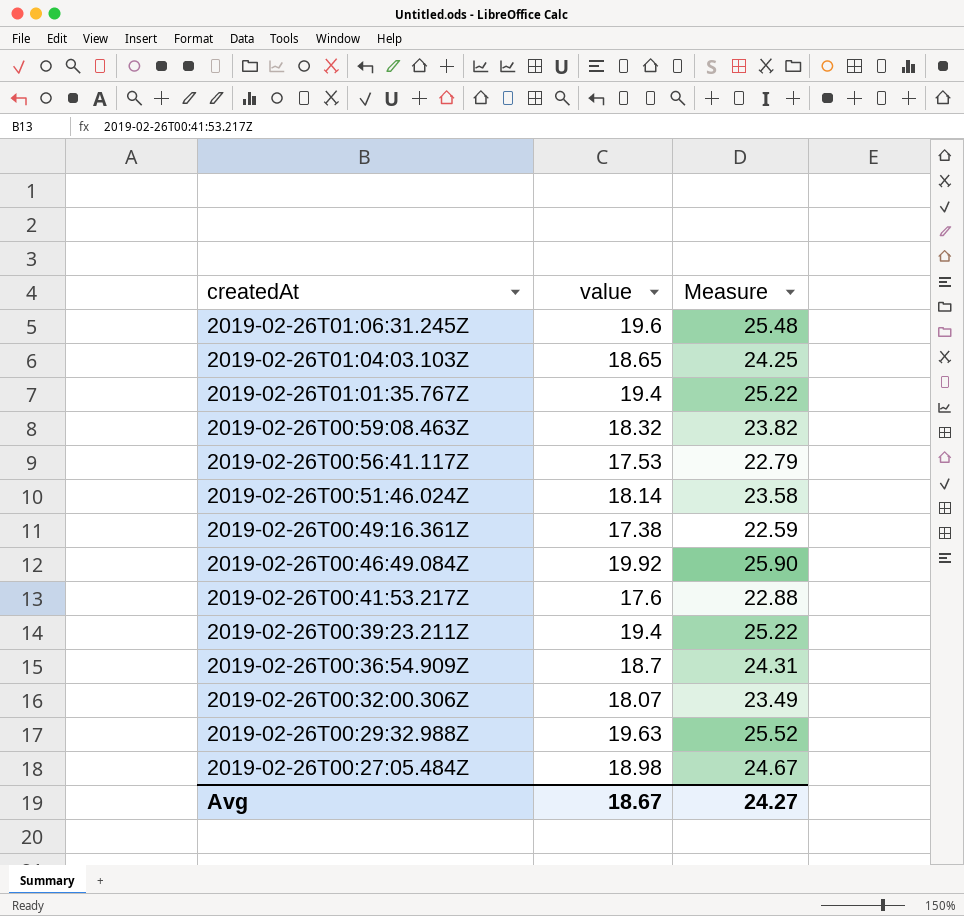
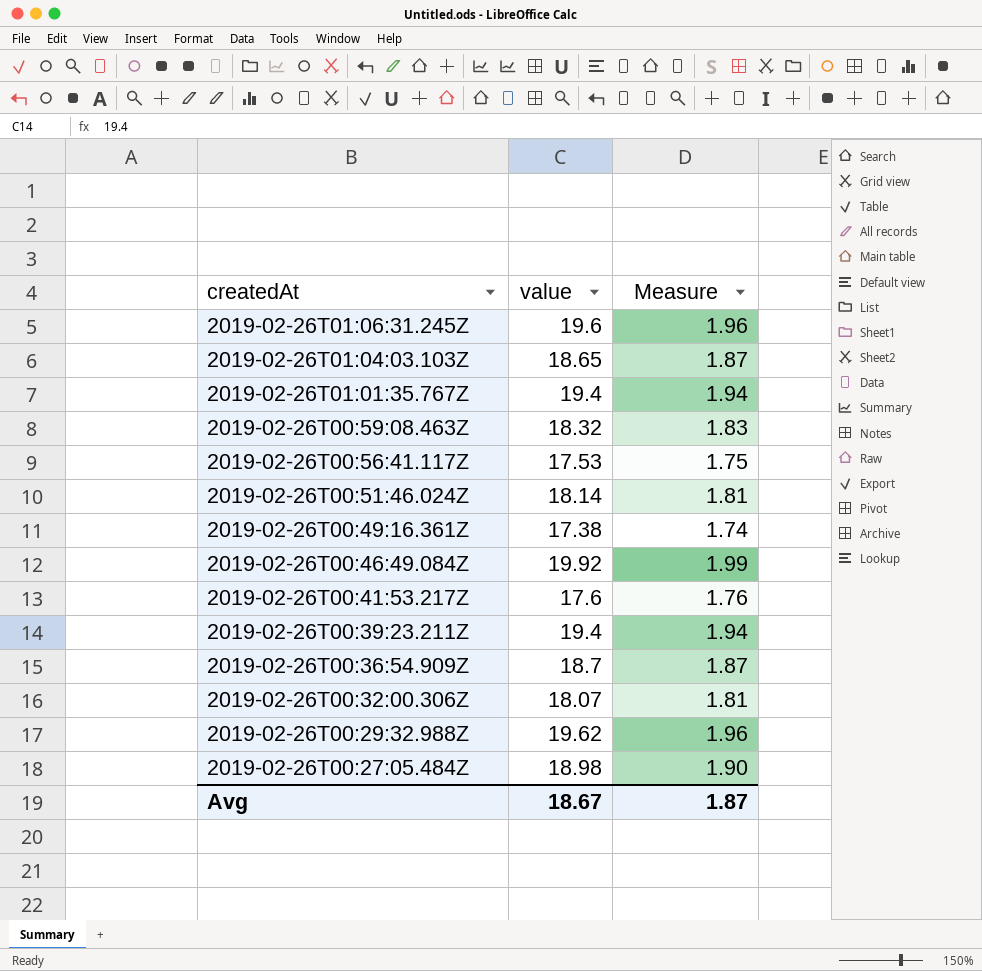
column Measure | formula: [value] * 1.3 -> [value] * 0.1
2019-02-26T00:29:32.988Z | value: 19.63 -> 19.62
Avg | Measure: 24.27 -> 1.87

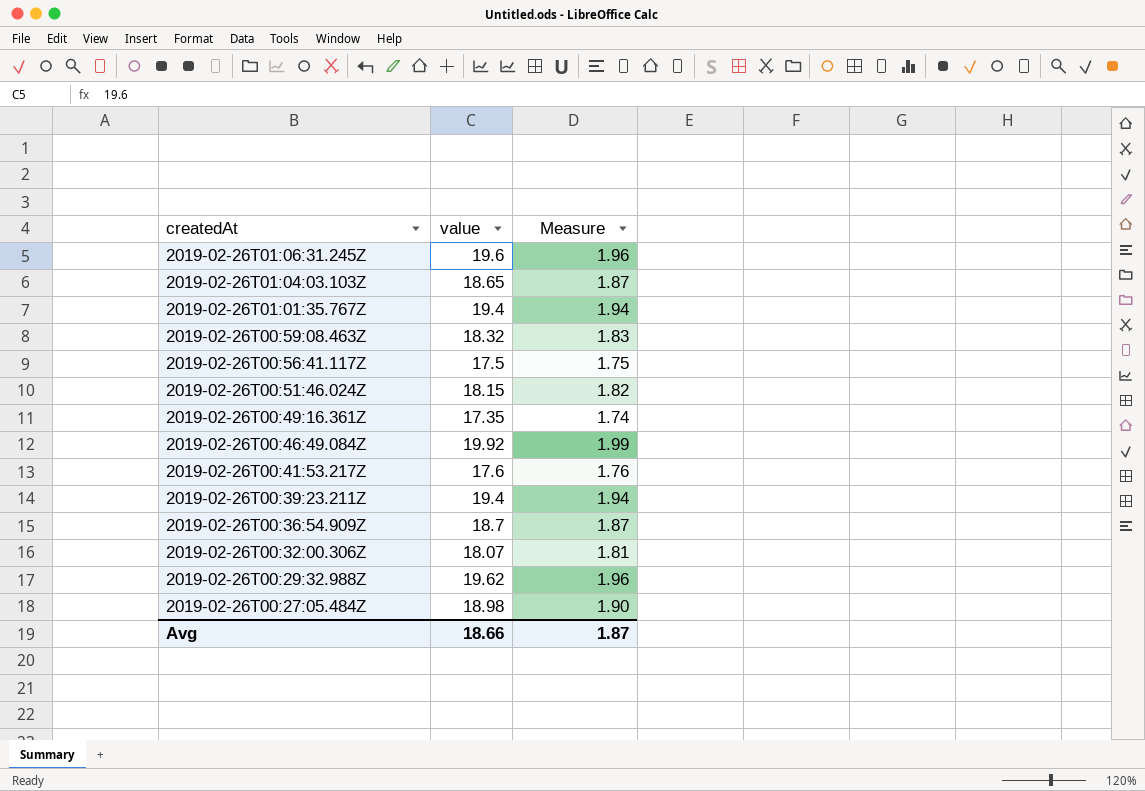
2019-02-26T00:56:41.117Z | value: 17.53 -> 17.5
2019-02-26T00:51:46.024Z | value: 18.14 -> 18.15
2019-02-26T00:51:46.024Z | Measure: 1.81 -> 1.82
2019-02-26T00:49:16.361Z | value: 17.38 -> 17.35
Avg | value: 18.67 -> 18.66

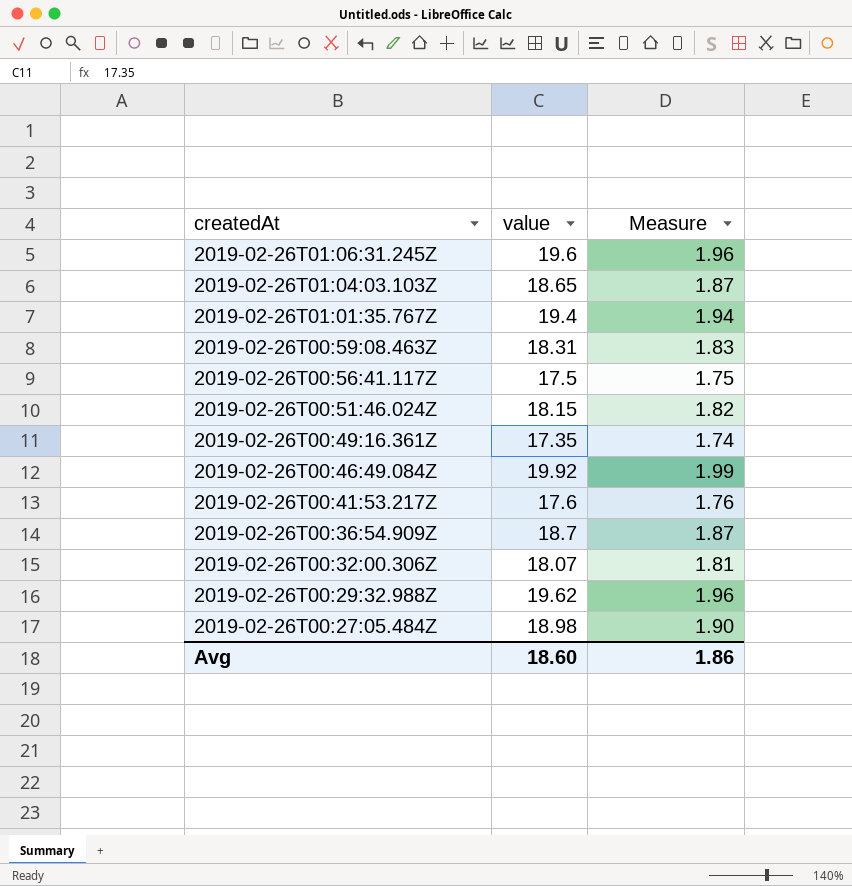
row 2019-02-26T00:39:23.211Z: 19.4 | 1.94 -> none
2019-02-26T00:59:08.463Z | value: 18.32 -> 18.31
Avg | value: 18.66 -> 18.60
Avg | Measure: 1.87 -> 1.86

